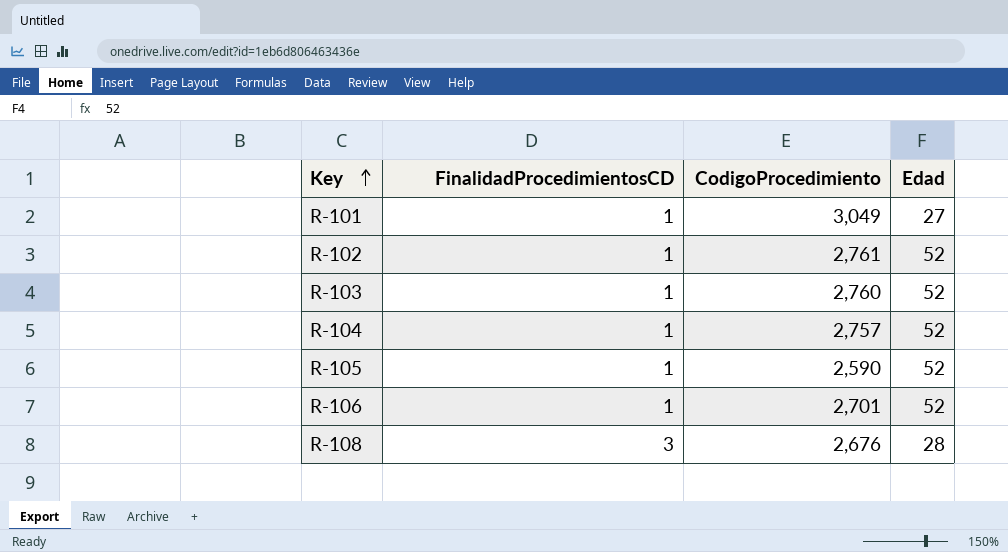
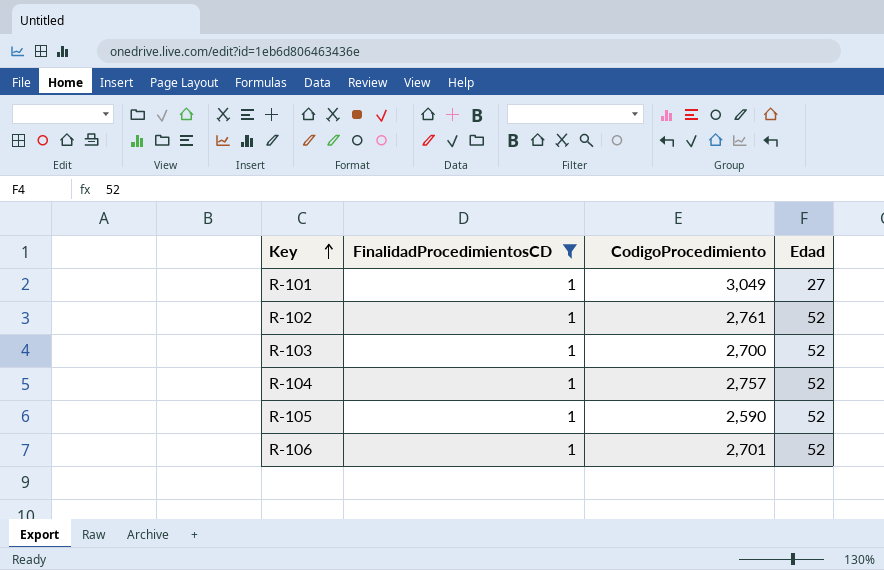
filter: none -> FinalidadProcedimientosCD = 1
R-103 | CodigoProcedimiento: 2,760 -> 2,700

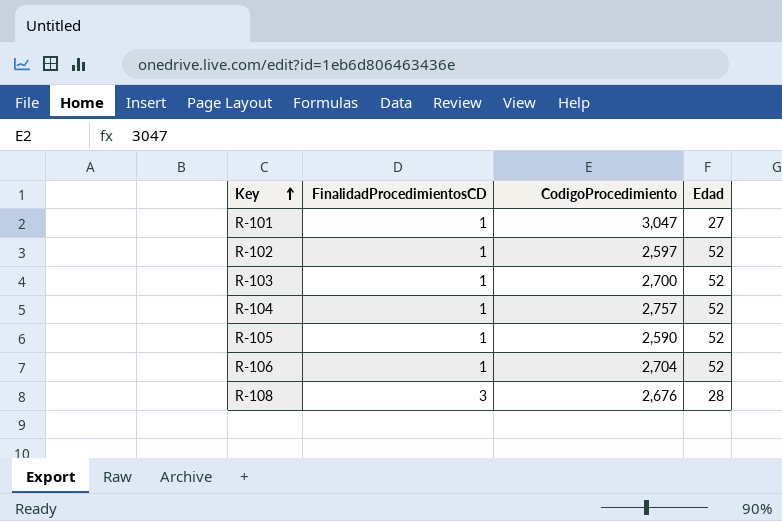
filter: FinalidadProcedimientosCD = 1 -> none
R-101 | CodigoProcedimiento: 3,049 -> 3,047
R-102 | CodigoProcedimiento: 2,761 -> 2,597
R-106 | CodigoProcedimiento: 2,701 -> 2,704

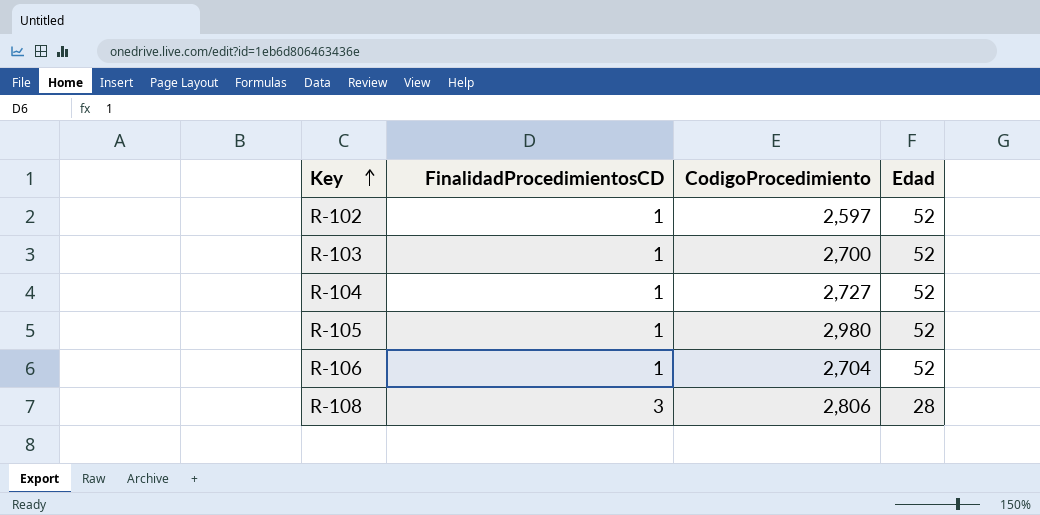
row R-101: 1 | 3,047 | 27 -> none
R-104 | CodigoProcedimiento: 2,757 -> 2,727
R-105 | CodigoProcedimiento: 2,590 -> 2,980
R-108 | CodigoProcedimiento: 2,676 -> 2,806

